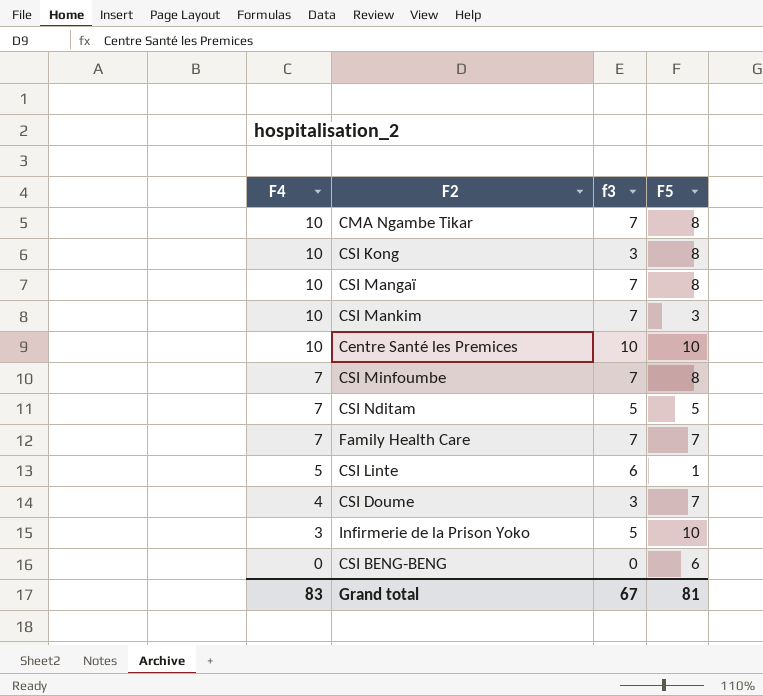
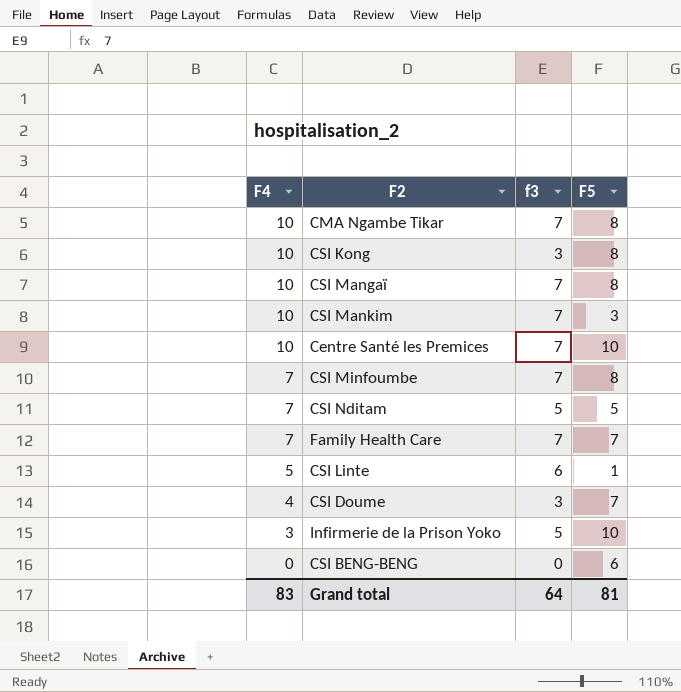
Centre Santé les Premices | f3: 10 -> 7
Grand total | f3: 67 -> 64

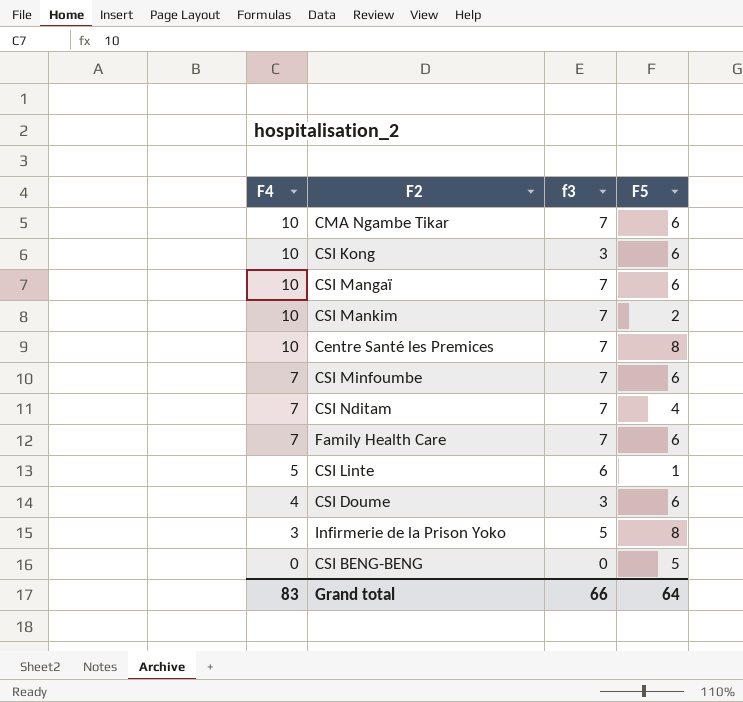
CMA Ngambe Tikar | F5: 8 -> 6
CSI Kong | F5: 8 -> 6
CSI Mangaï | F5: 8 -> 6
CSI Mankim | F5: 3 -> 2
Centre Santé les Premices | F5: 10 -> 8
CSI Minfoumbe | F5: 8 -> 6
CSI Nditam | f3: 5 -> 7
CSI Nditam | F5: 5 -> 4
Family Health Care | F5: 7 -> 6
CSI Doume | F5: 7 -> 6
Infirmerie de la Prison Yoko | F5: 10 -> 8
CSI BENG-BENG | F5: 6 -> 5
Grand total | f3: 64 -> 66
Grand total | F5: 81 -> 64

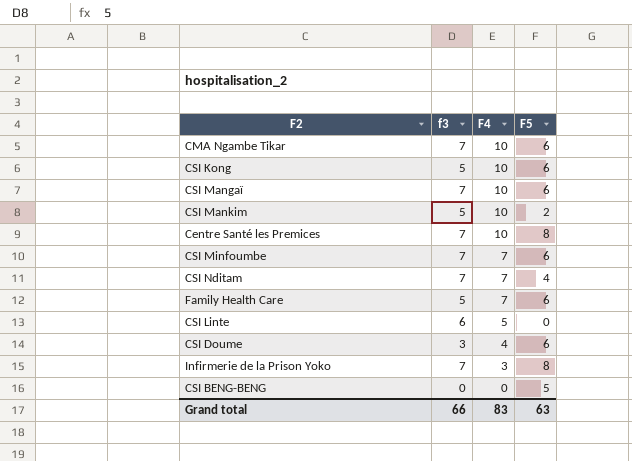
column F4 | position: 1 -> 3
CSI Kong | f3: 3 -> 5
CSI Mankim | f3: 7 -> 5
Family Health Care | f3: 7 -> 5
CSI Linte | F5: 1 -> 0
Infirmerie de la Prison Yoko | f3: 5 -> 7
Grand total | F5: 64 -> 63

